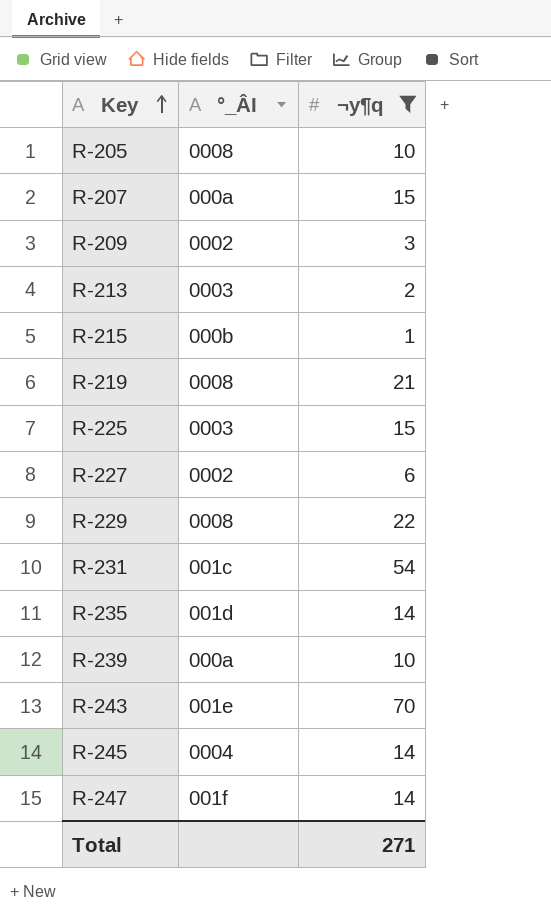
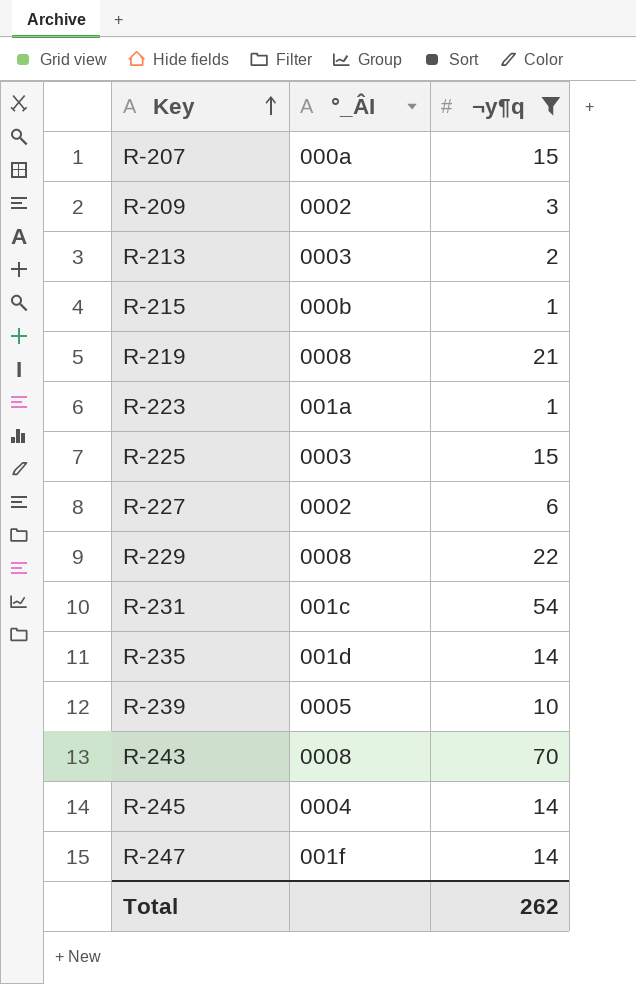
row R-205: 0008 | 10 -> none
row R-223: none -> 001a | 1
R-239 | °_ÂI: 000a -> 0005
R-243 | °_ÂI: 001e -> 0008
Total | ¬y¶q: 271 -> 262

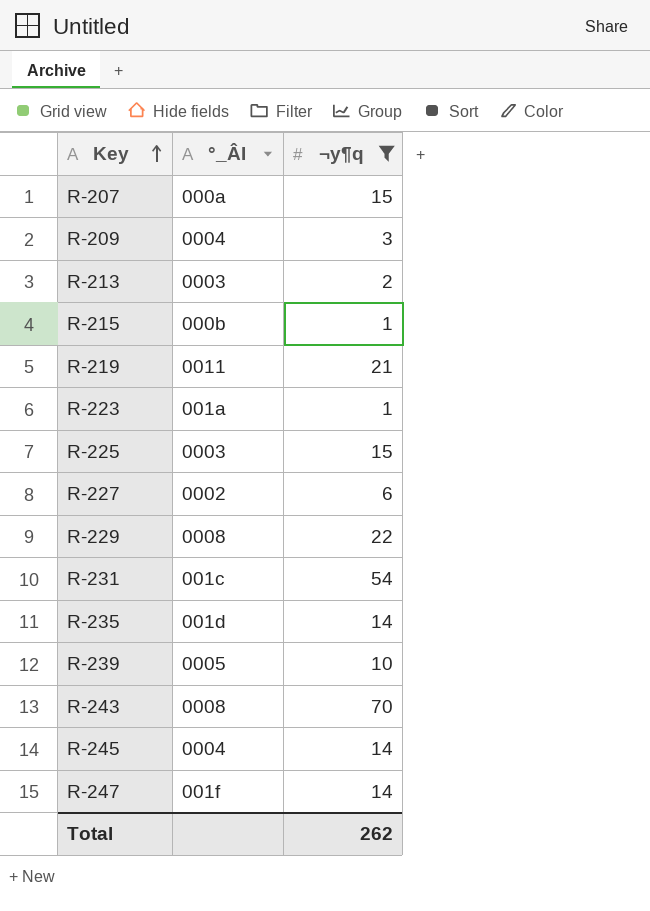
R-209 | °_ÂI: 0002 -> 0004
R-219 | °_ÂI: 0008 -> 0011

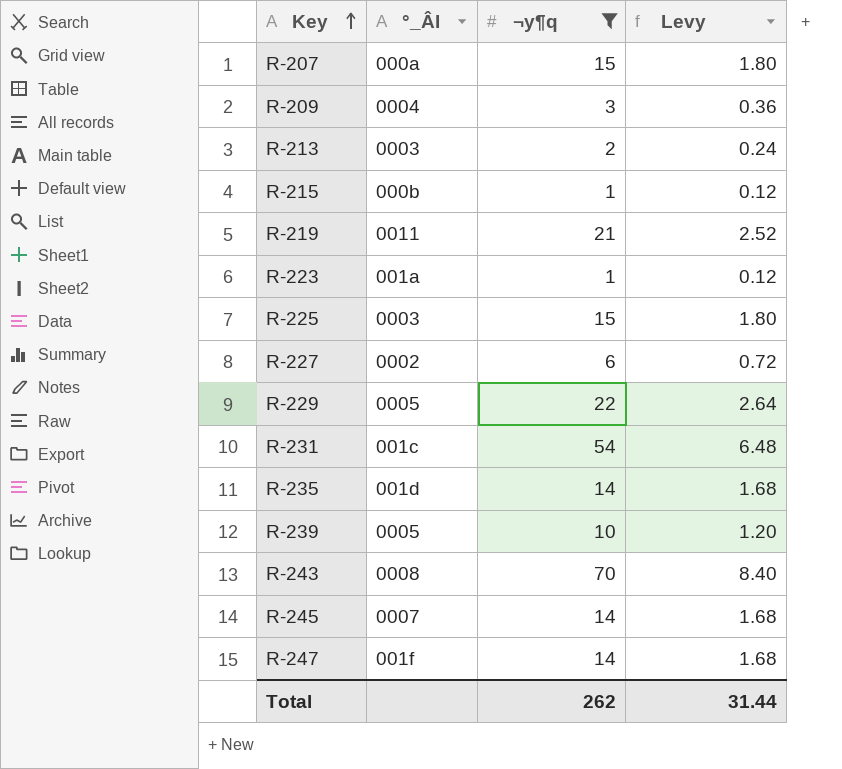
column Levy | formula: none -> [¬y¶q] * 0.12
R-229 | °_ÂI: 0008 -> 0005
R-245 | °_ÂI: 0004 -> 0007

